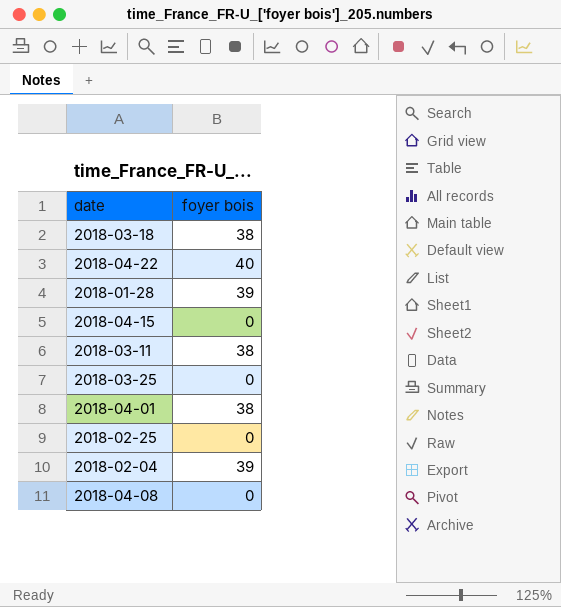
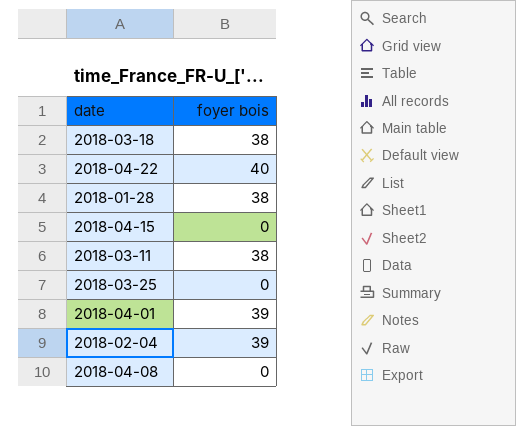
row 2018-02-25: 0 -> none
2018-01-28 | foyer bois: 39 -> 38
2018-04-01 | foyer bois: 38 -> 39

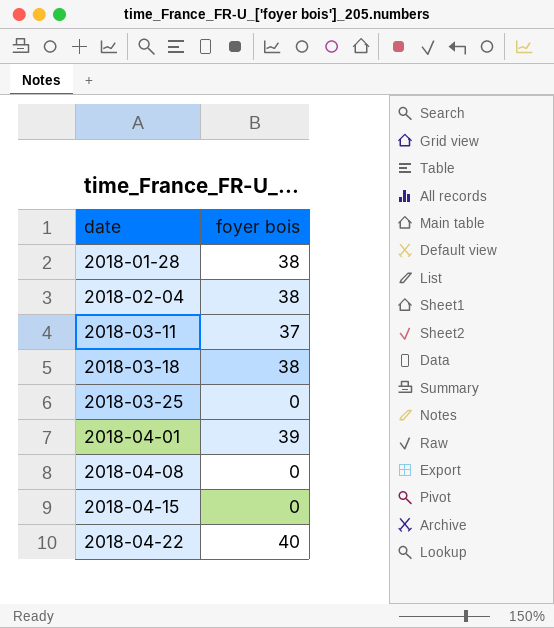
row order: none -> date ascending
2018-02-04 | foyer bois: 39 -> 38
2018-03-11 | foyer bois: 38 -> 37

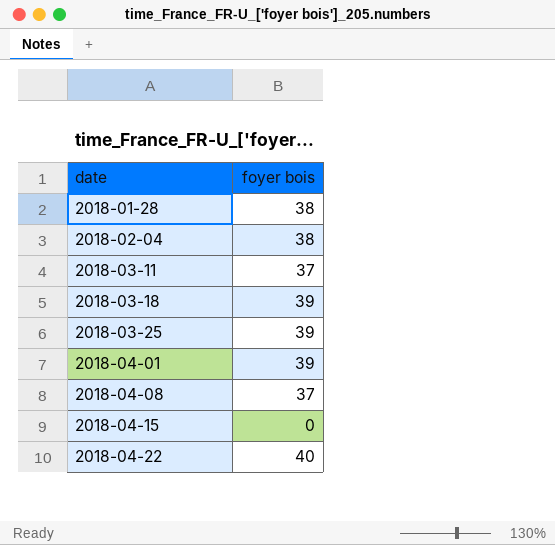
2018-03-18 | foyer bois: 38 -> 39
2018-03-25 | foyer bois: 0 -> 39
2018-04-08 | foyer bois: 0 -> 37

